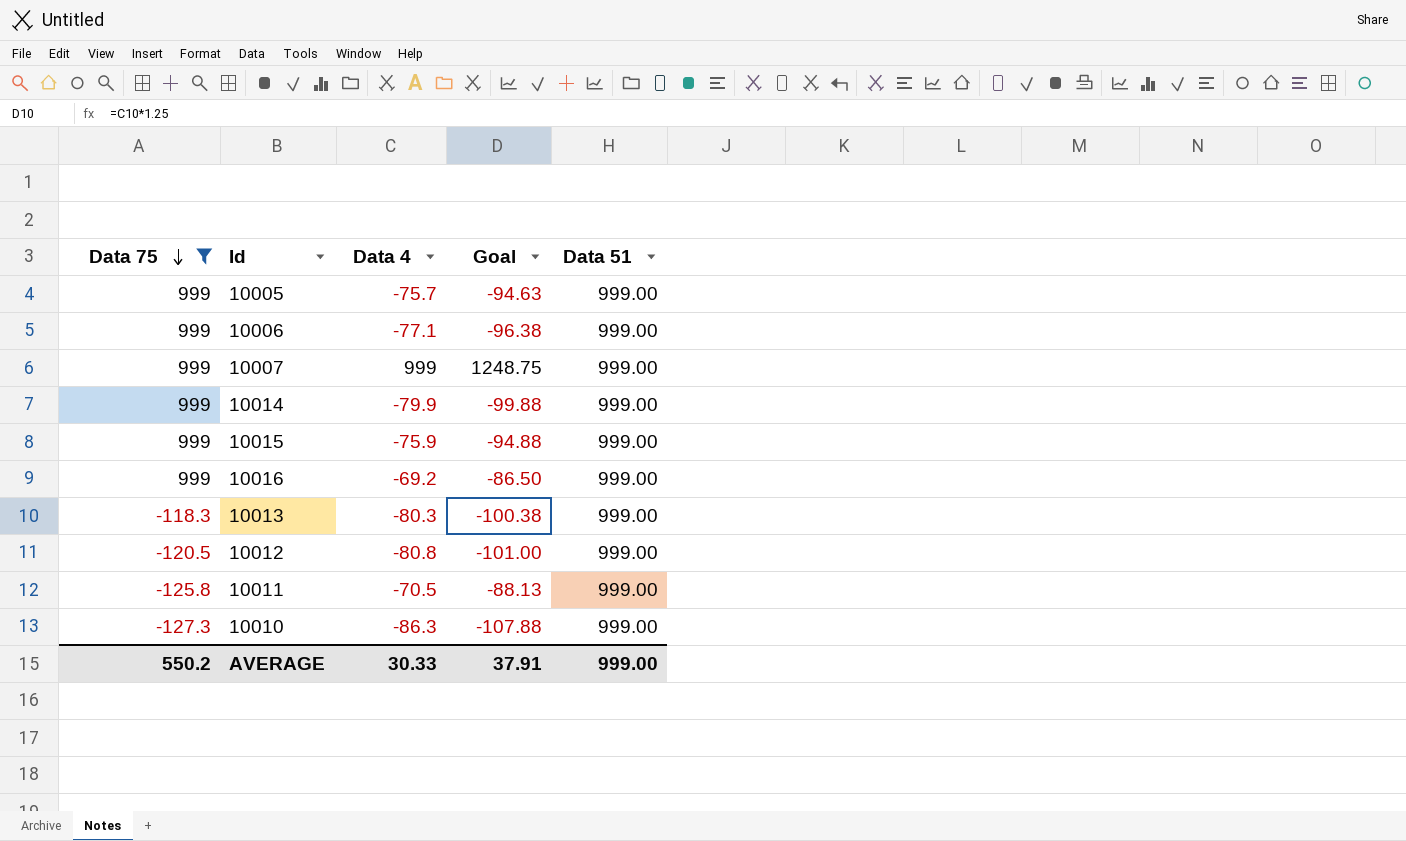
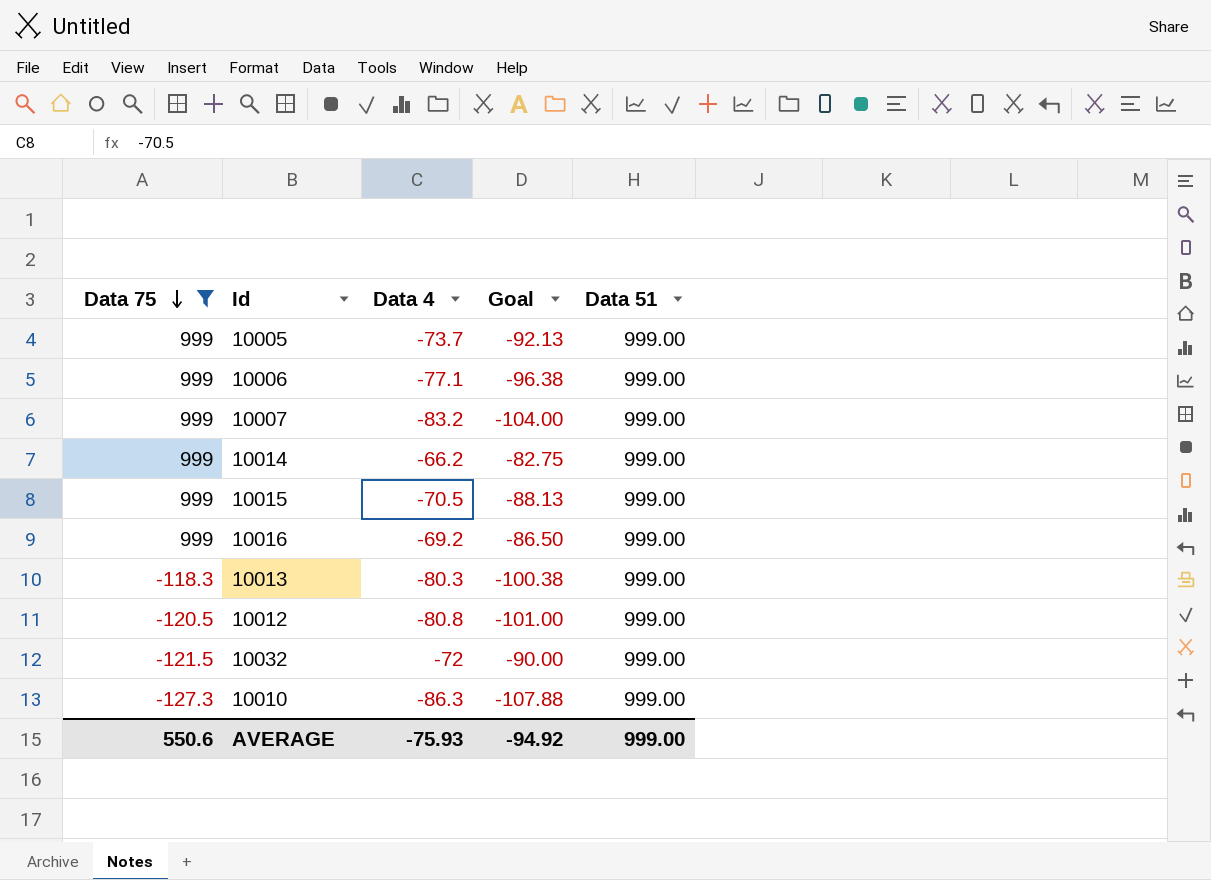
row 10011: -125.8 | -70.5 | -88.13 | 999.00 -> none
10005 | Data 4: -75.7 -> -73.7
10005 | Goal: -94.63 -> -92.13
10007 | Data 4: 999 -> -83.2
10007 | Goal: 1248.75 -> -104.00
10014 | Data 4: -79.9 -> -66.2
10014 | Goal: -99.88 -> -82.75
10015 | Data 4: -75.9 -> -70.5
10015 | Goal: -94.88 -> -88.13
row 10032: none -> -121.5 | -72 | -90.00 | 999.00
AVERAGE | Data 75: 550.2 -> 550.6
AVERAGE | Data 4: 30.33 -> -75.93
AVERAGE | Goal: 37.91 -> -94.92

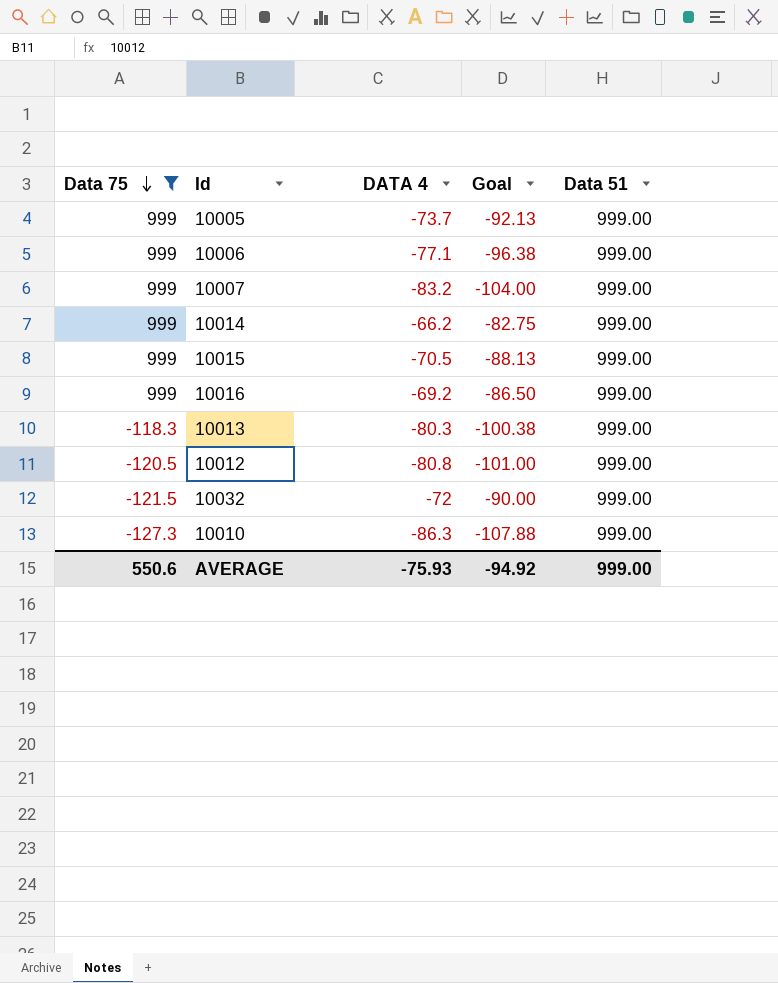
column name: Data 4 -> DATA 4

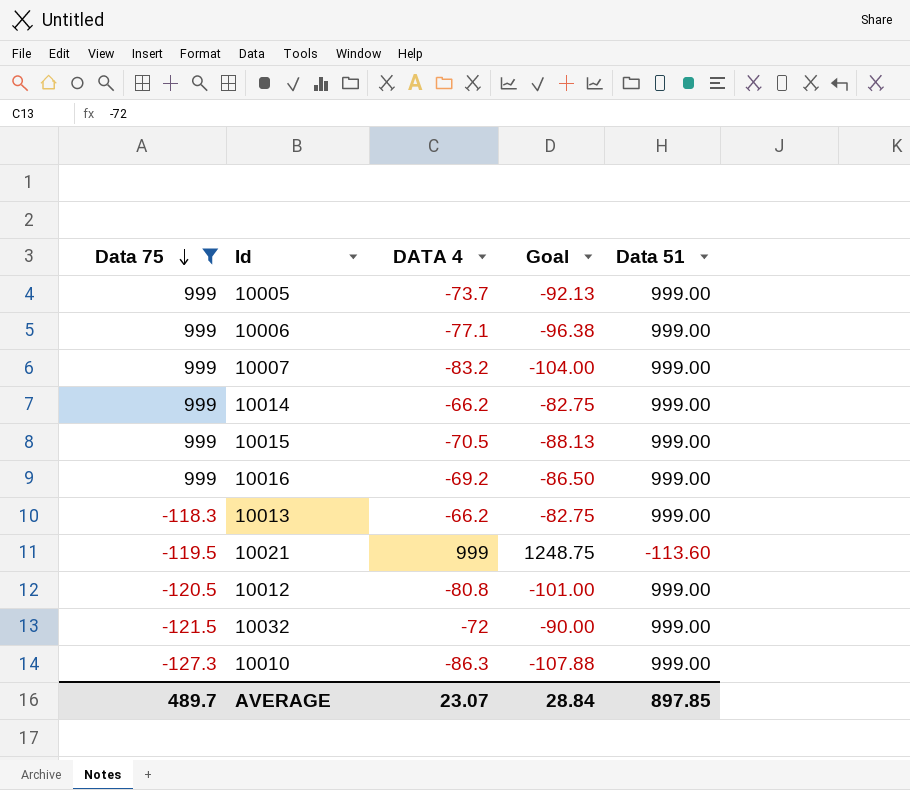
10013 | DATA 4: -80.3 -> -66.2
10013 | Goal: -100.38 -> -82.75
row 10021: none -> -119.5 | 999 | 1248.75 | -113.60
AVERAGE | Data 75: 550.6 -> 489.7
AVERAGE | DATA 4: -75.93 -> 23.07
AVERAGE | Goal: -94.92 -> 28.84
AVERAGE | Data 51: 999.00 -> 897.85

